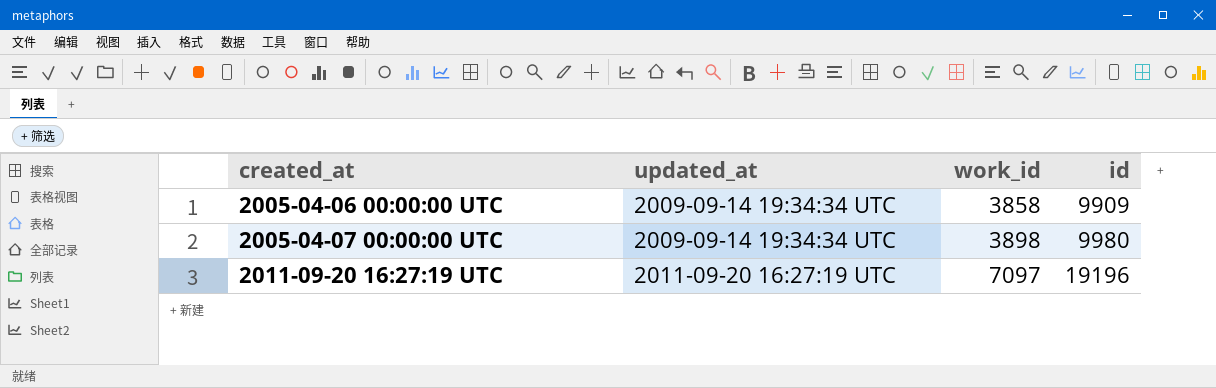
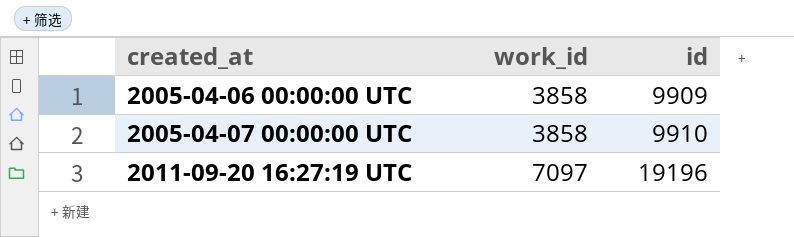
column updated_at | position: 2 -> none
2005-04-07 00:00:00 UTC | work_id: 3898 -> 3858
2005-04-07 00:00:00 UTC | id: 9980 -> 9910

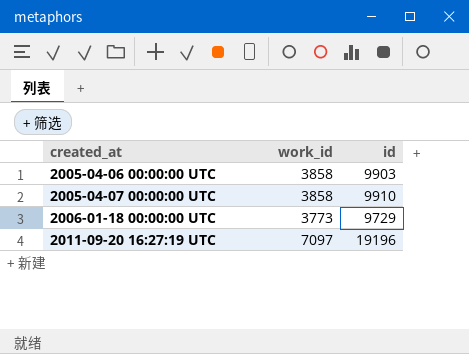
2005-04-06 00:00:00 UTC | id: 9909 -> 9903
row 2006-01-18 00:00:00 UTC: none -> 3773 | 9729

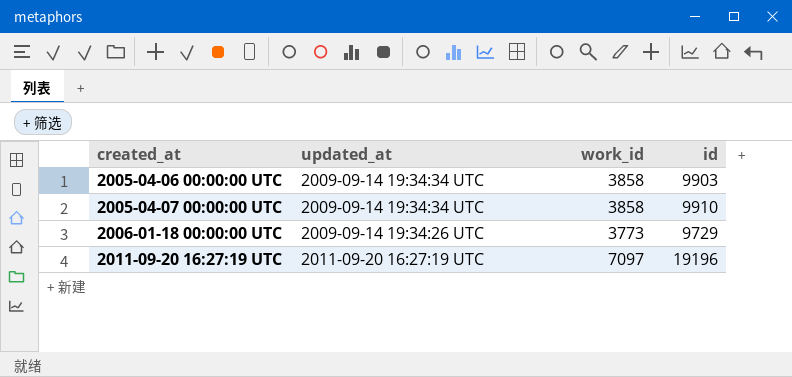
column updated_at | position: none -> 2

